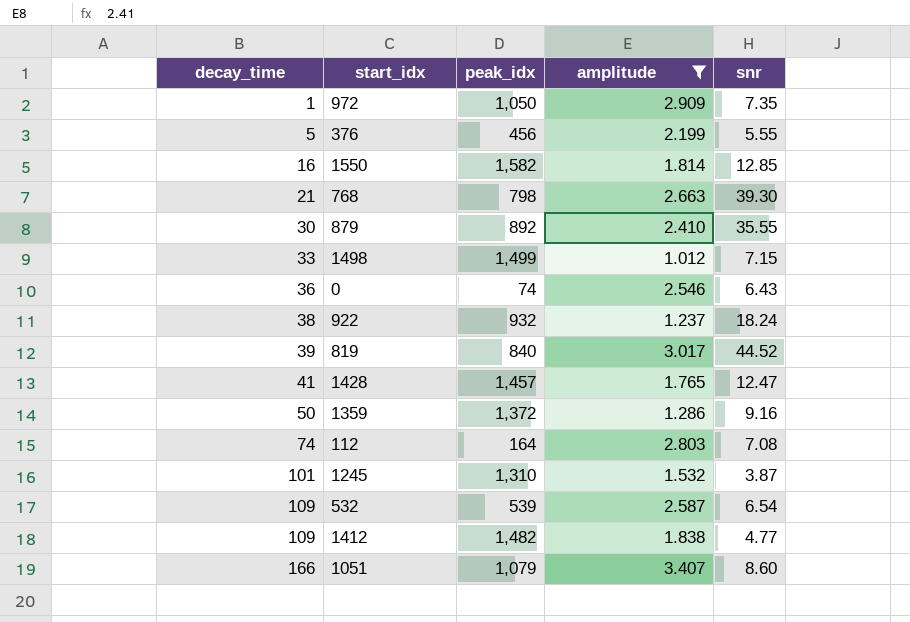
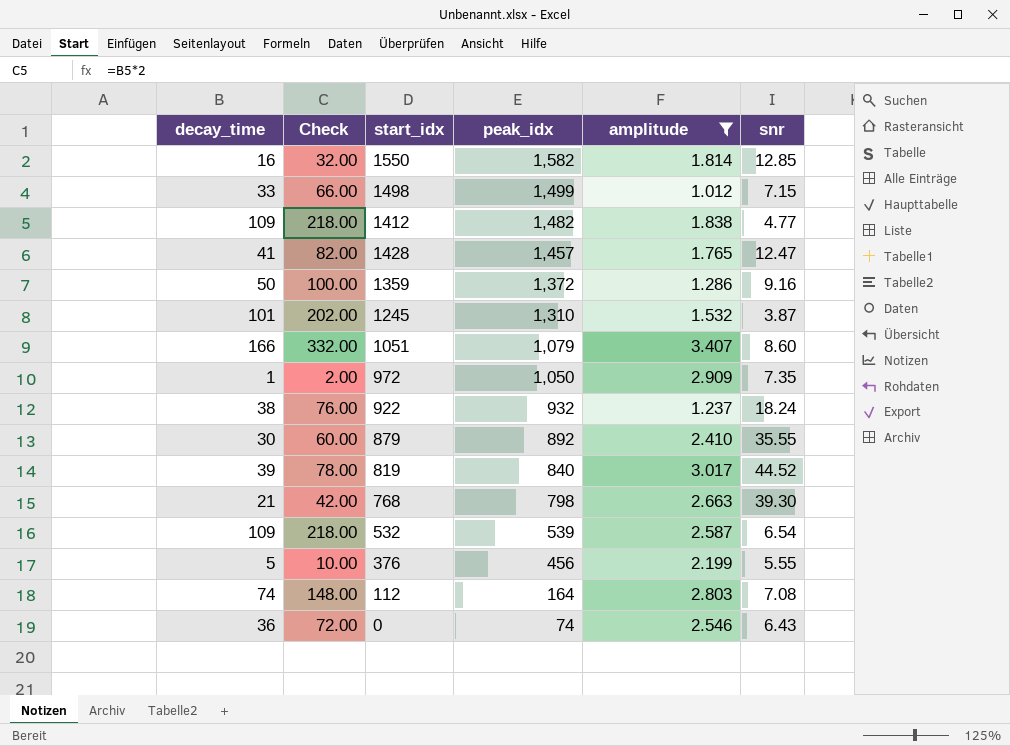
row order: decay_time ascending -> peak_idx descending
column Check | formula: none -> [decay_time] * 2

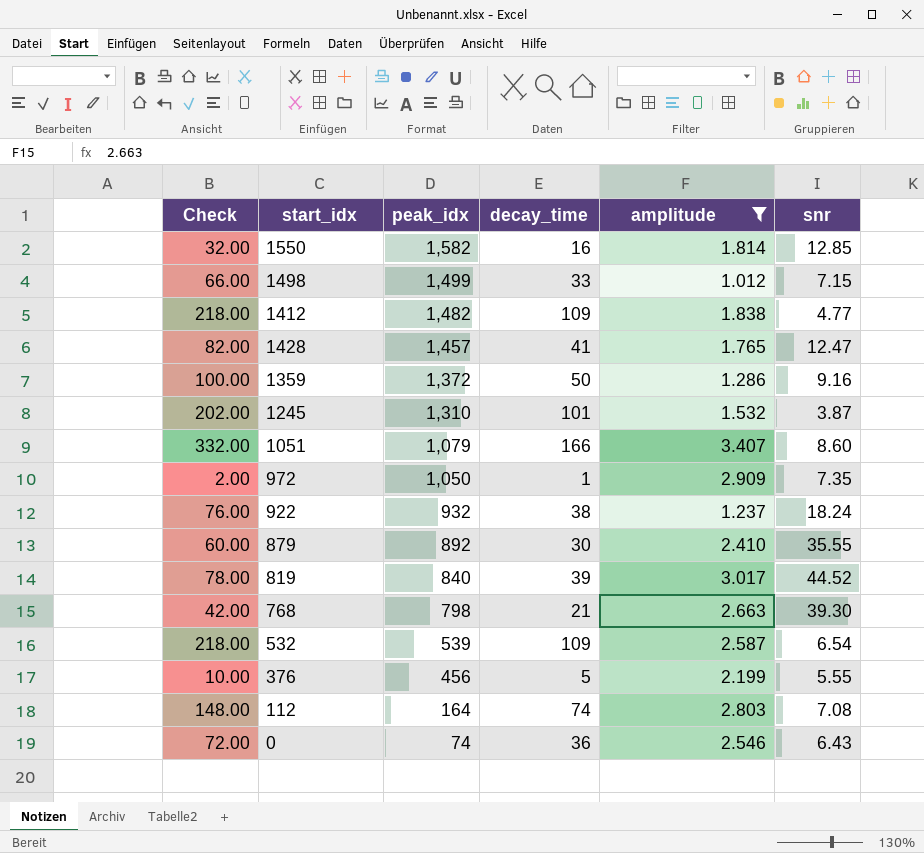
column decay_time | position: 1 -> 4

